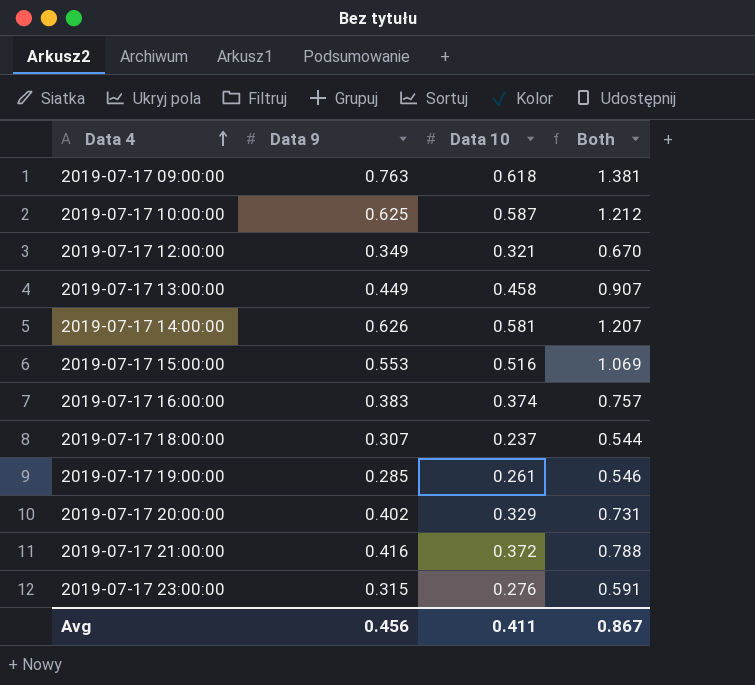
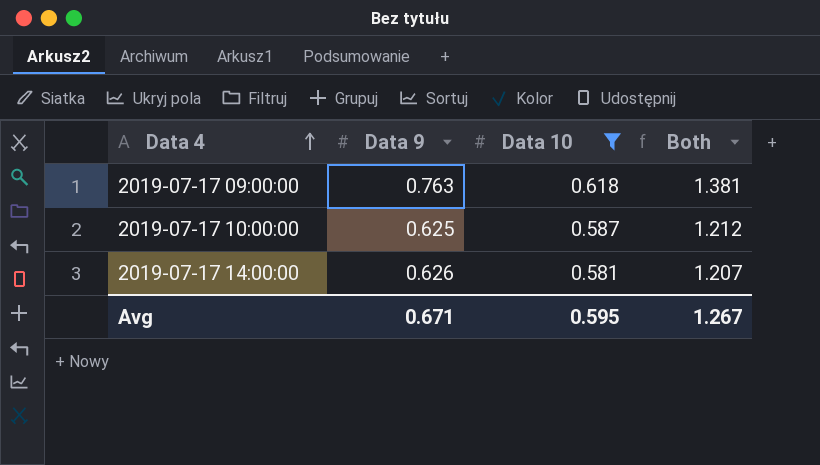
filter: none -> Data 10 >= 0.581
Avg | Data 9: 0.456 -> 0.671
Avg | Data 10: 0.411 -> 0.595
Avg | Both: 0.867 -> 1.267

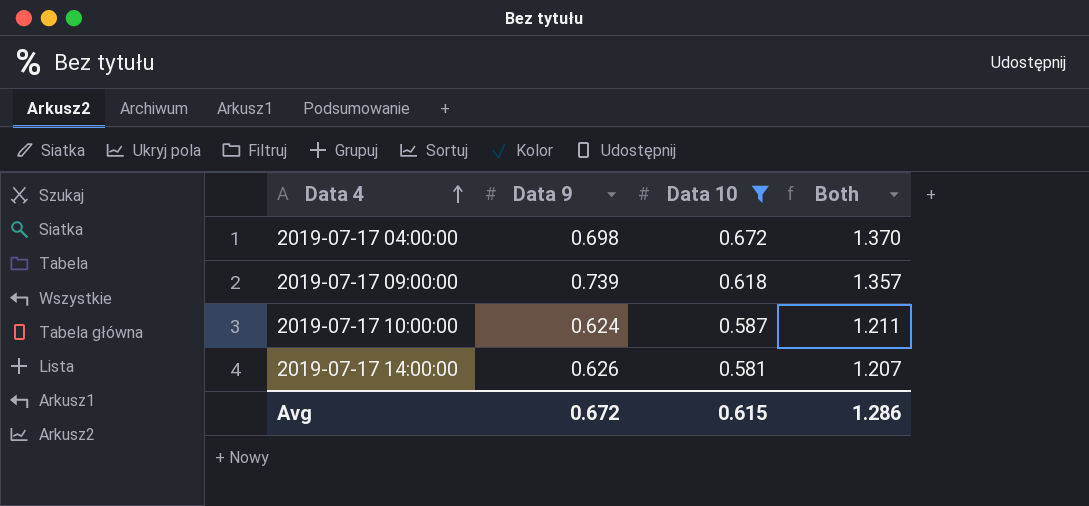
row 2019-07-17 04:00:00: none -> 0.698 | 0.672 | 1.370
2019-07-17 09:00:00 | Data 9: 0.763 -> 0.739
2019-07-17 09:00:00 | Both: 1.381 -> 1.357
2019-07-17 10:00:00 | Data 9: 0.625 -> 0.624
2019-07-17 10:00:00 | Both: 1.212 -> 1.211
Avg | Data 9: 0.671 -> 0.672
Avg | Data 10: 0.595 -> 0.615
Avg | Both: 1.267 -> 1.286

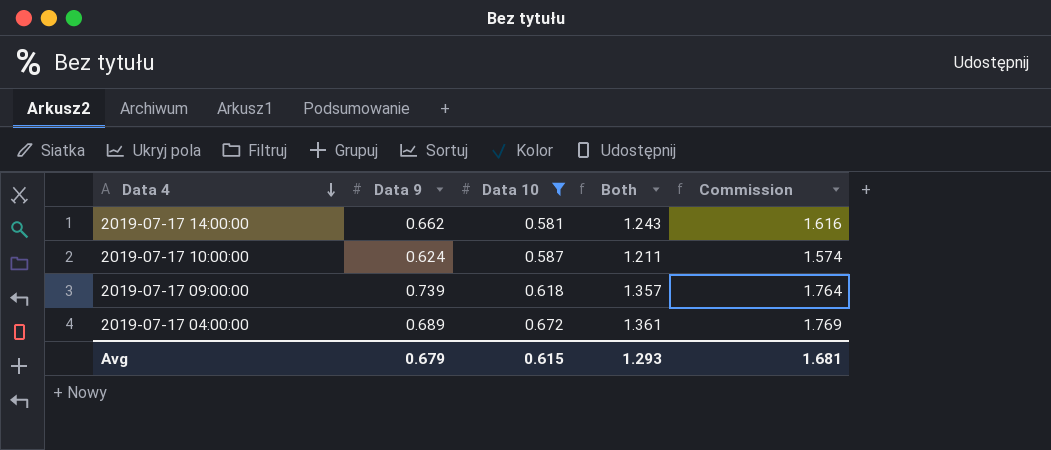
row order: Data 4 ascending -> Data 4 descending
column Commission | formula: none -> [Both] * 1.3
2019-07-17 14:00:00 | Data 9: 0.626 -> 0.662
2019-07-17 14:00:00 | Both: 1.207 -> 1.243
2019-07-17 04:00:00 | Data 9: 0.698 -> 0.689
2019-07-17 04:00:00 | Both: 1.370 -> 1.361
Avg | Data 9: 0.672 -> 0.679
Avg | Both: 1.286 -> 1.293

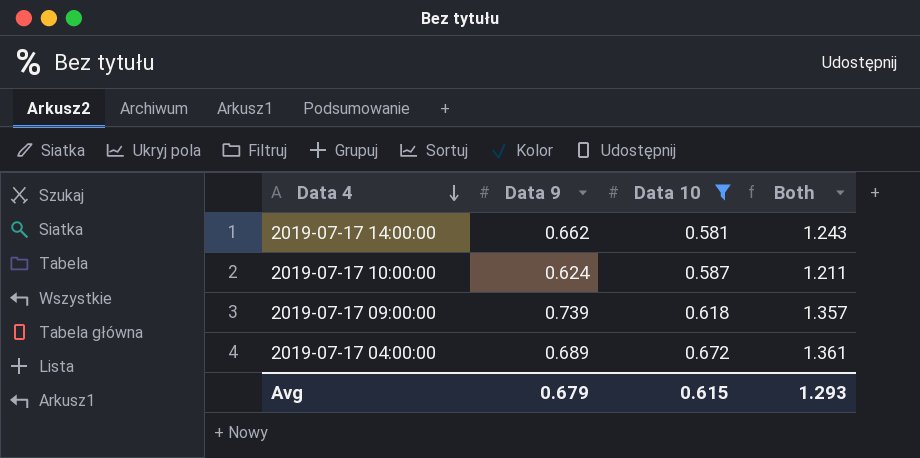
column Commission | formula: [Both] * 1.3 -> none

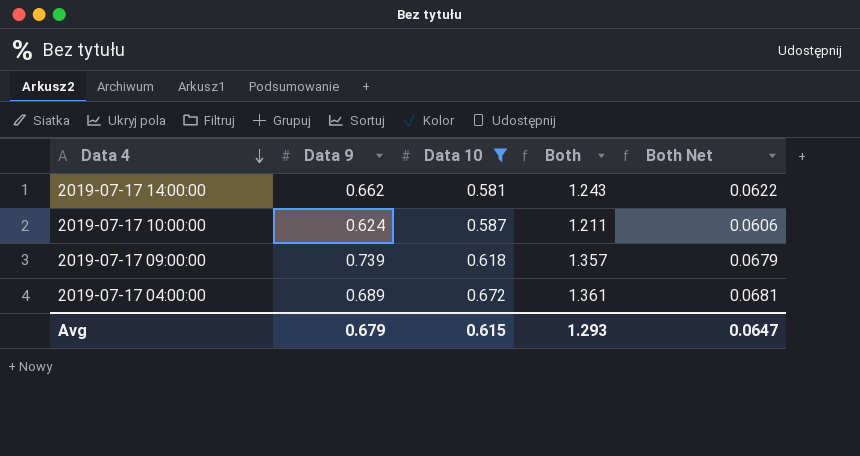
column Both Net | formula: none -> [Both] * 0.05

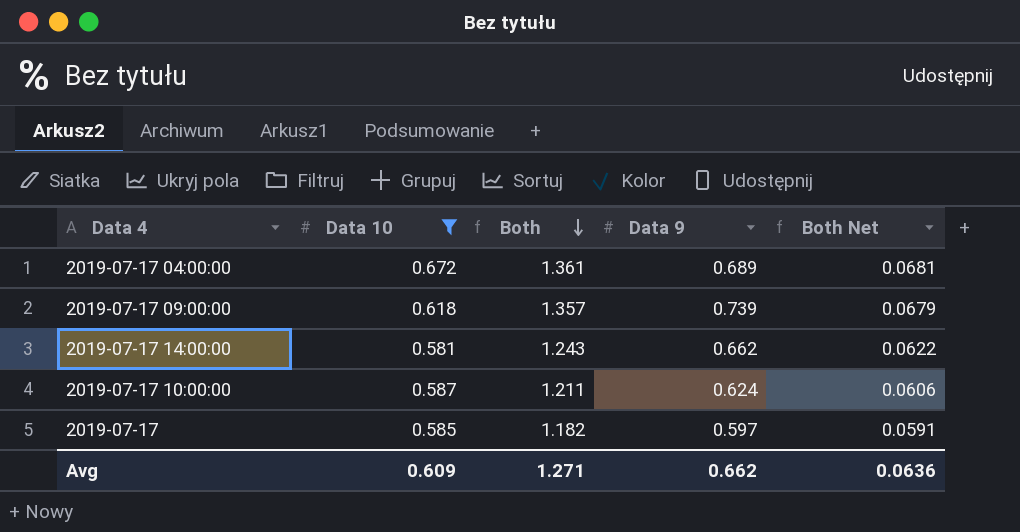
row order: Data 4 descending -> Both descending
column Data 9 | position: 2 -> 4
row 2019-07-17: none -> 0.585 | 1.182 | 0.597 | 0.0591
Avg | Data 10: 0.615 -> 0.609
Avg | Both: 1.293 -> 1.271
Avg | Data 9: 0.679 -> 0.662
Avg | Both Net: 0.0647 -> 0.0636

